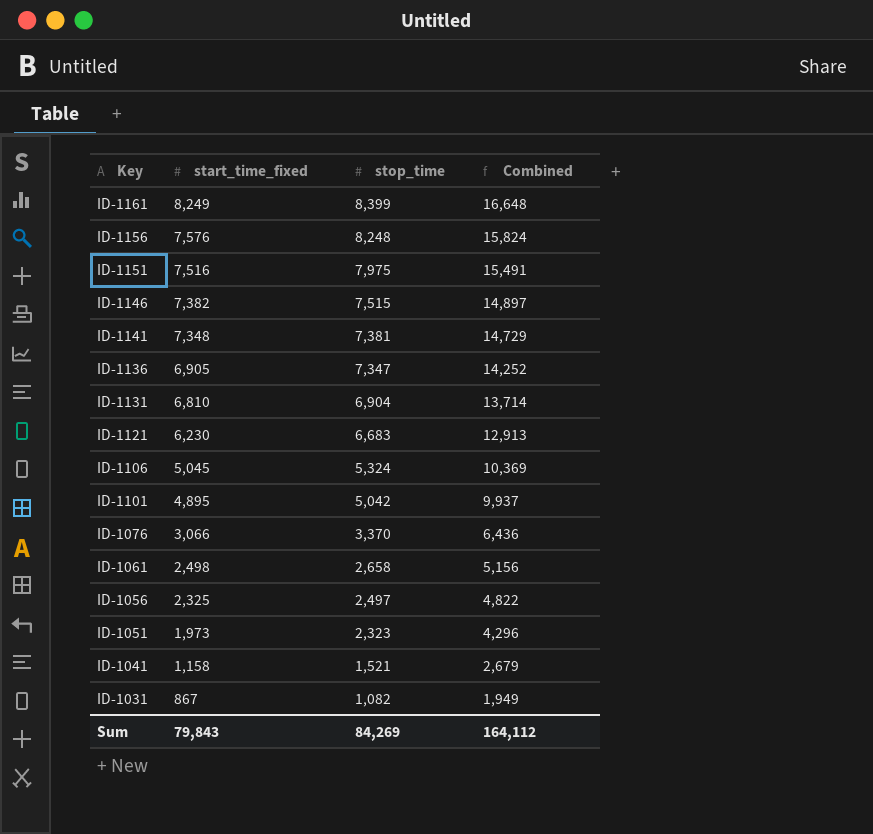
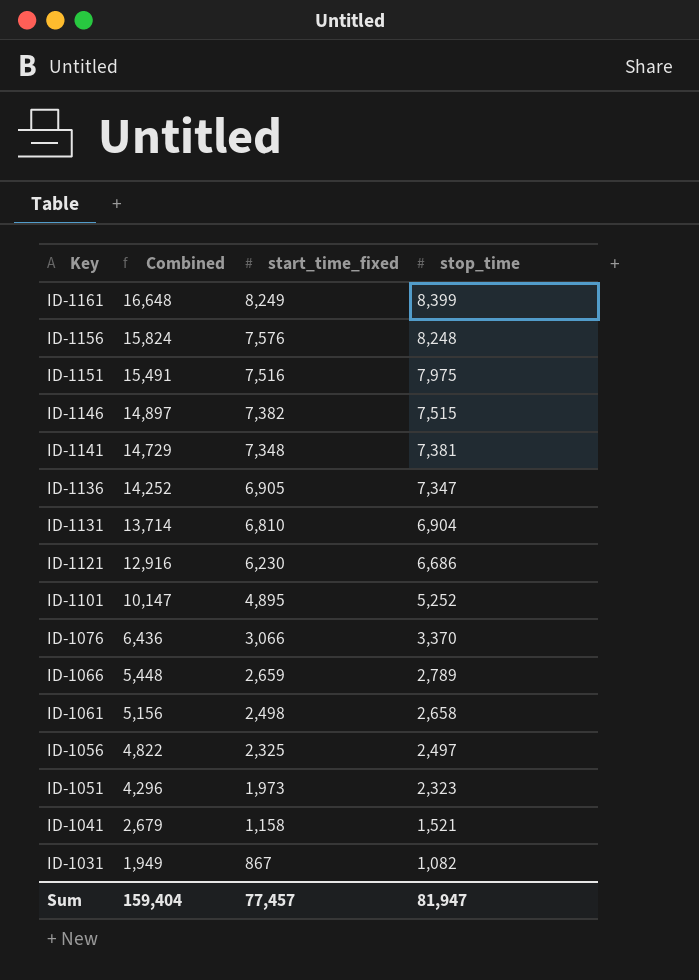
column Combined | position: 4 -> 2
row ID-1106: 5,045 | 5,324 | 10,369 -> none
ID-1121 | Combined: 12,913 -> 12,916
ID-1121 | stop_time: 6,683 -> 6,686
ID-1101 | Combined: 9,937 -> 10,147
ID-1101 | stop_time: 5,042 -> 5,252
row ID-1066: none -> 5,448 | 2,659 | 2,789
Sum | Combined: 164,112 -> 159,404
Sum | start_time_fixed: 79,843 -> 77,457
Sum | stop_time: 84,269 -> 81,947

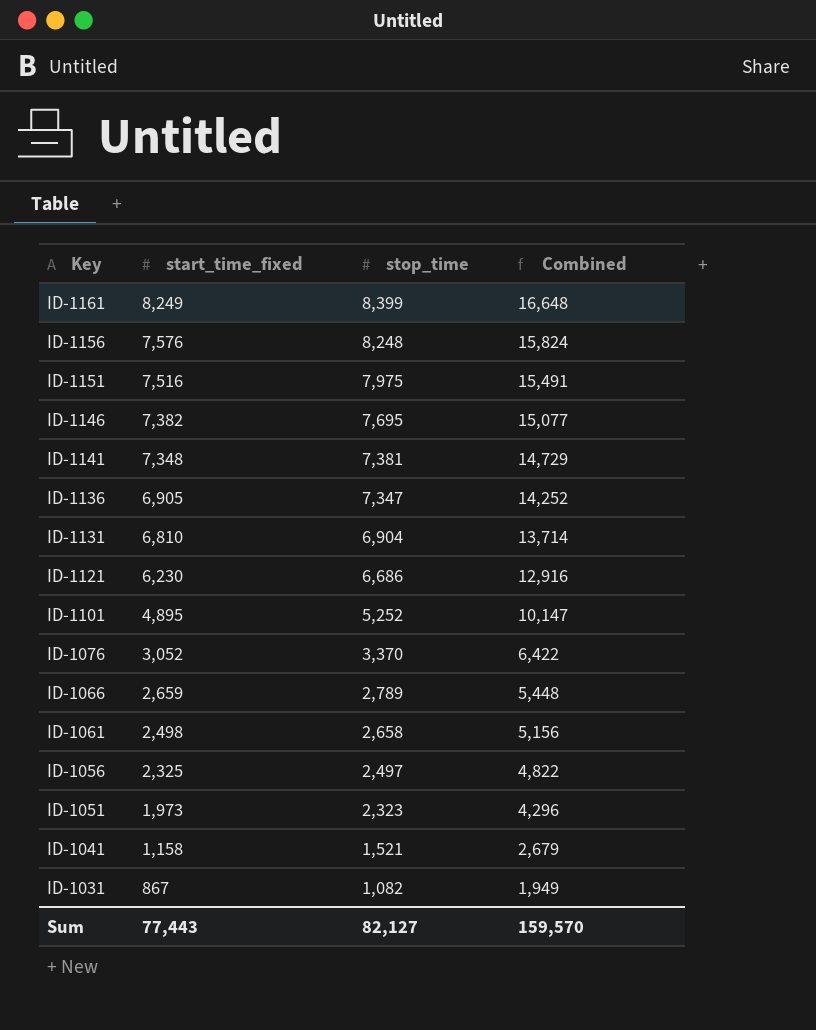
column Combined | position: 2 -> 4
ID-1146 | stop_time: 7,515 -> 7,695
ID-1146 | Combined: 14,897 -> 15,077
ID-1076 | start_time_fixed: 3,066 -> 3,052
ID-1076 | Combined: 6,436 -> 6,422
Sum | start_time_fixed: 77,457 -> 77,443
Sum | stop_time: 81,947 -> 82,127
Sum | Combined: 159,404 -> 159,570

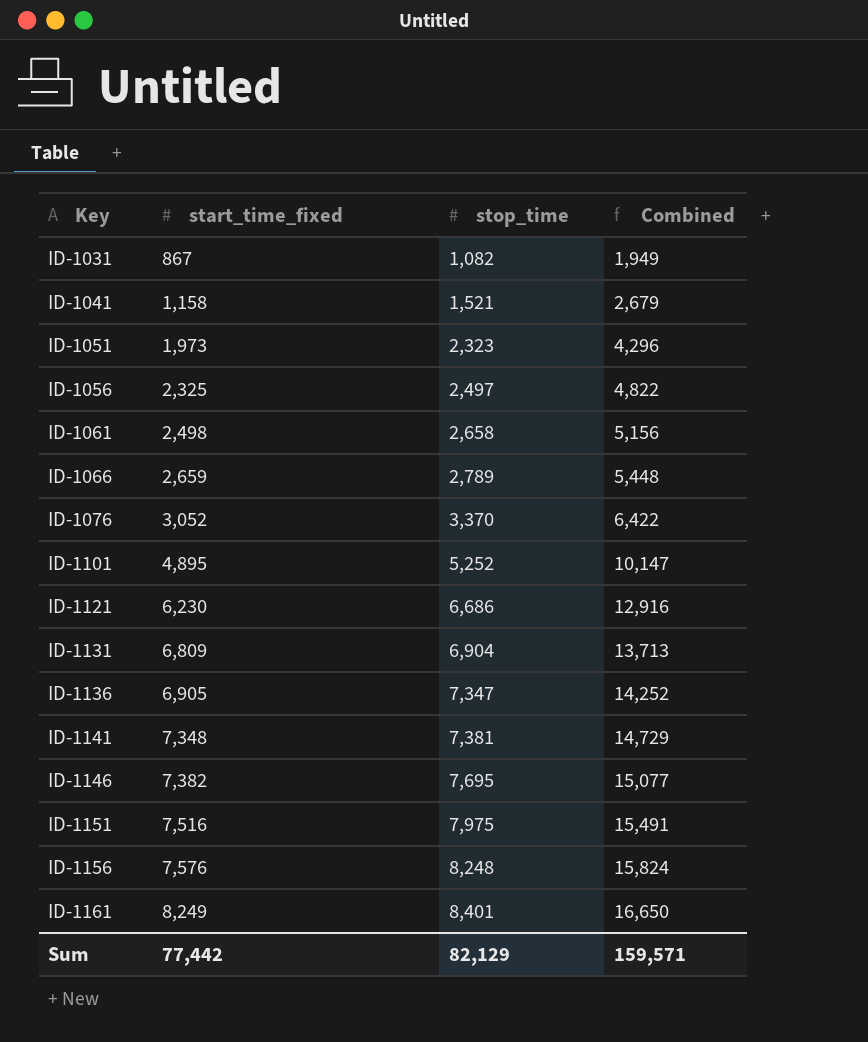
row order: Key descending -> Key ascending
ID-1131 | start_time_fixed: 6,810 -> 6,809
ID-1131 | Combined: 13,714 -> 13,713
ID-1161 | stop_time: 8,399 -> 8,401
ID-1161 | Combined: 16,648 -> 16,650
Sum | start_time_fixed: 77,443 -> 77,442
Sum | stop_time: 82,127 -> 82,129
Sum | Combined: 159,570 -> 159,571

